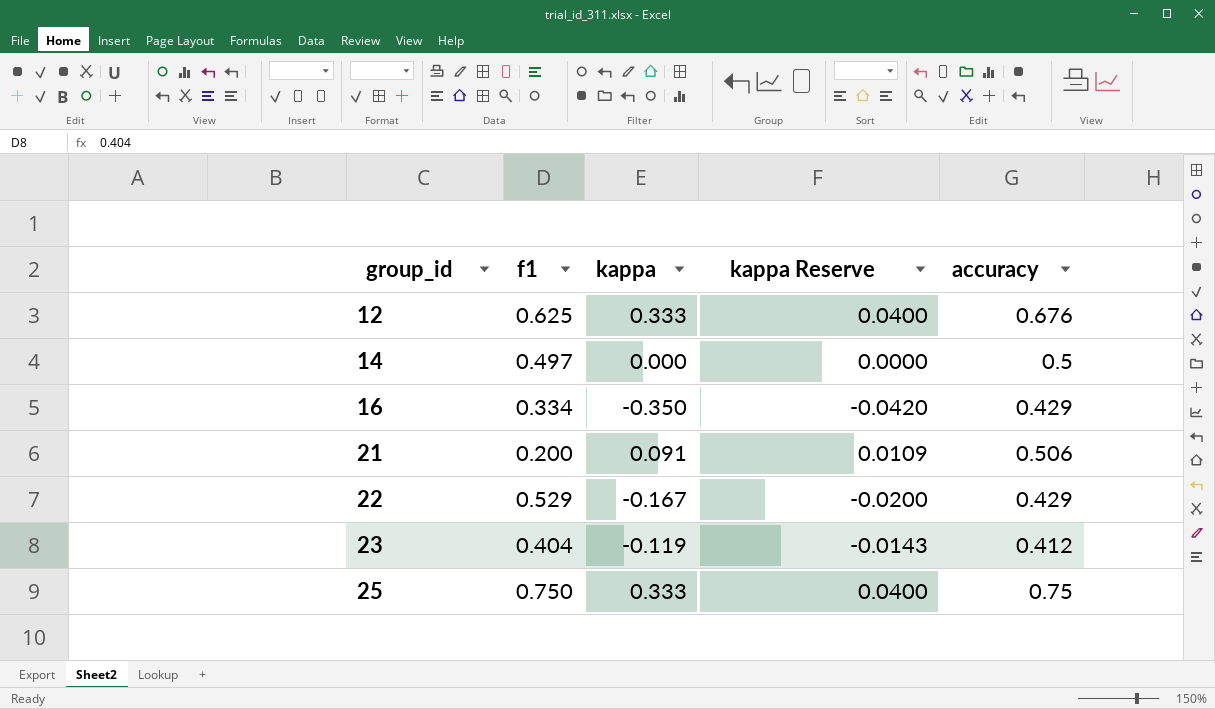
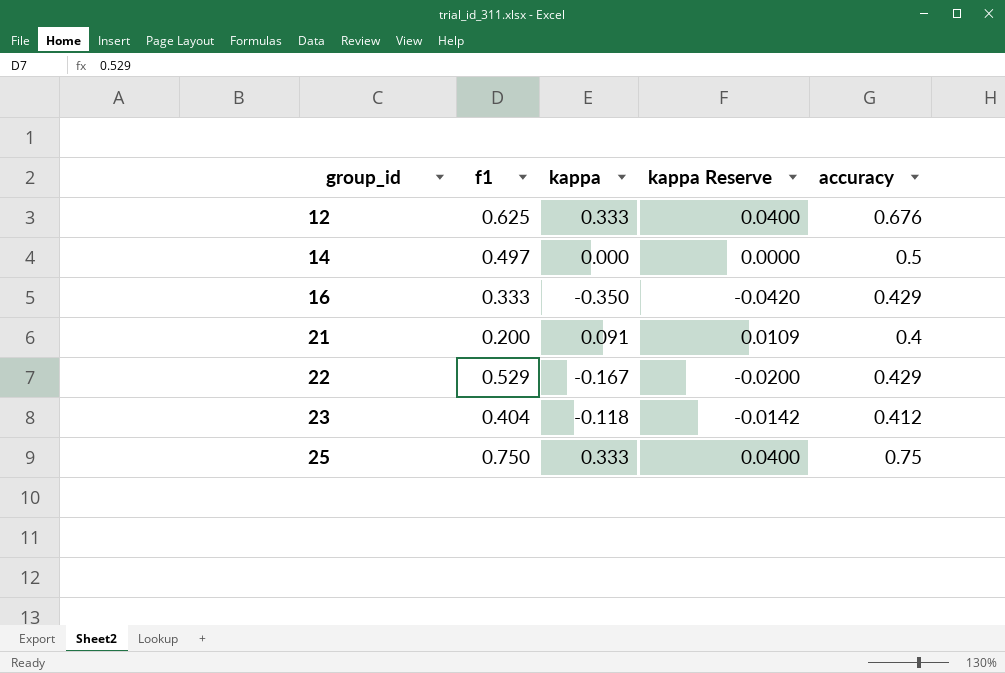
16 | f1: 0.334 -> 0.333
21 | accuracy: 0.506 -> 0.4
23 | kappa: -0.119 -> -0.118
23 | kappa Reserve: -0.0143 -> -0.0142

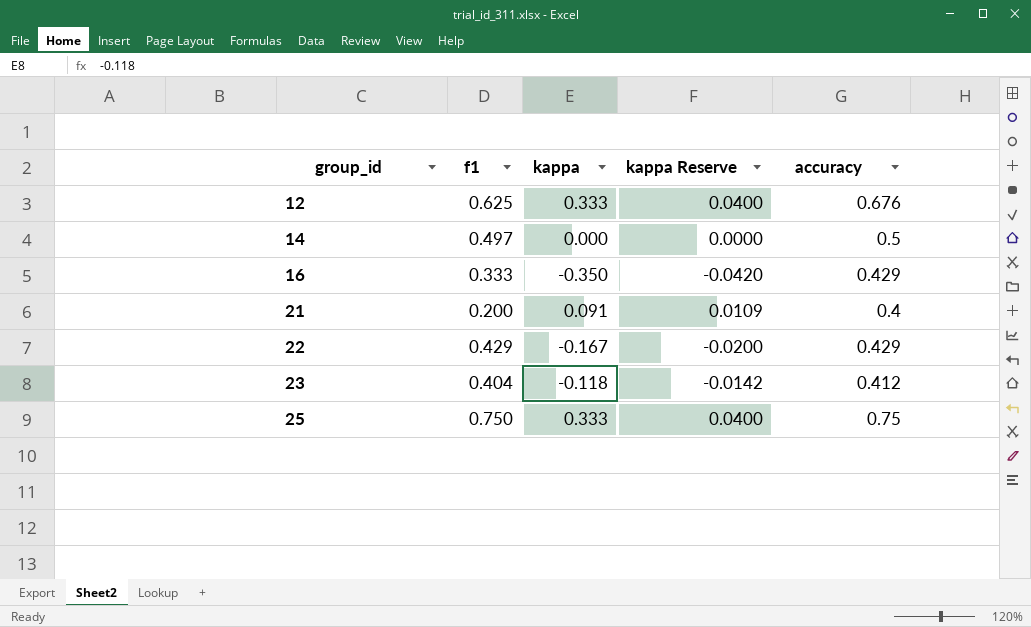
22 | f1: 0.529 -> 0.429

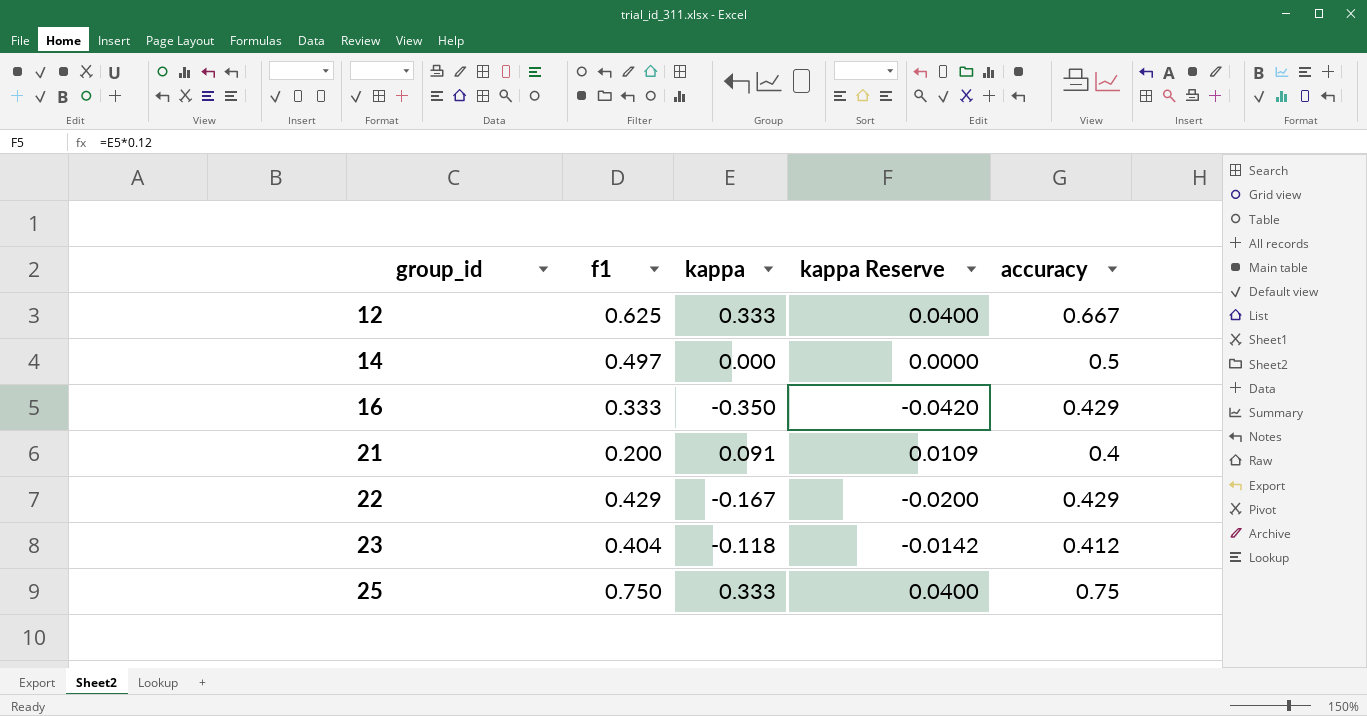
12 | accuracy: 0.676 -> 0.667

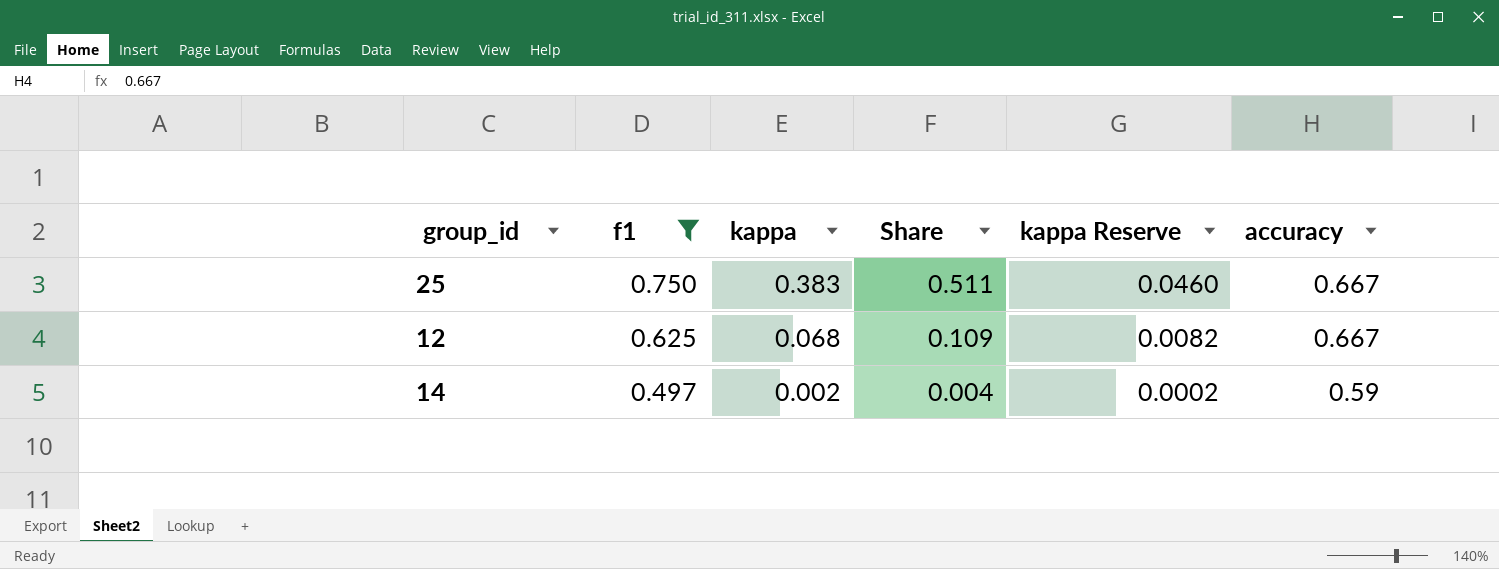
filter: none -> f1 >= 0.497
row order: group_id ascending -> f1 descending
column Share | formula: none -> [kappa] / [f1]
25 | kappa: 0.333 -> 0.383
25 | kappa Reserve: 0.0400 -> 0.0460
25 | accuracy: 0.75 -> 0.667
12 | kappa: 0.333 -> 0.068
12 | kappa Reserve: 0.0400 -> 0.0082
14 | kappa: 0.000 -> 0.002
14 | kappa Reserve: 0.0000 -> 0.0002
14 | accuracy: 0.5 -> 0.59

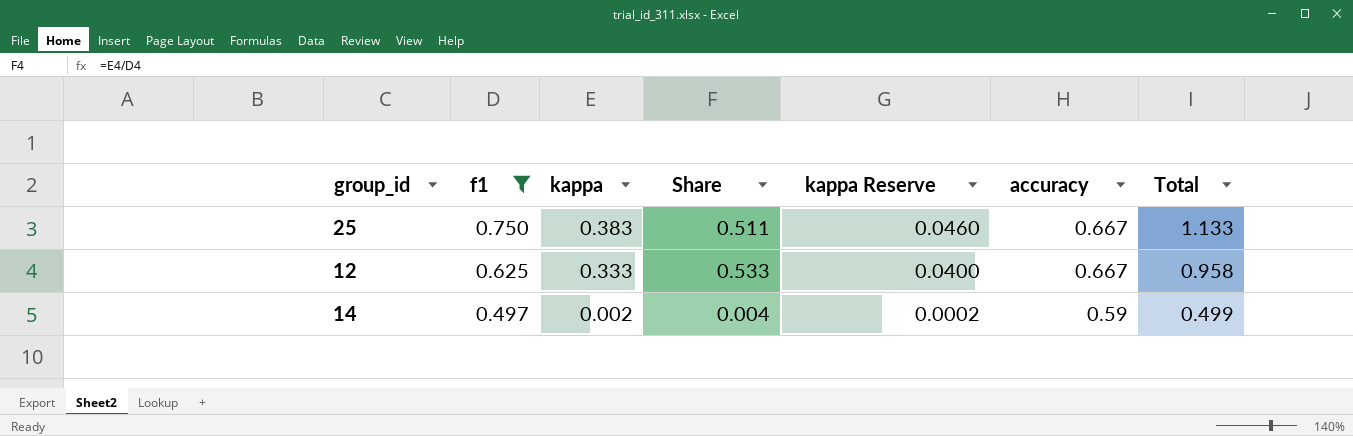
column Total | formula: none -> [f1] + [kappa]
12 | kappa: 0.068 -> 0.333
12 | Share: 0.109 -> 0.533
12 | kappa Reserve: 0.0082 -> 0.0400

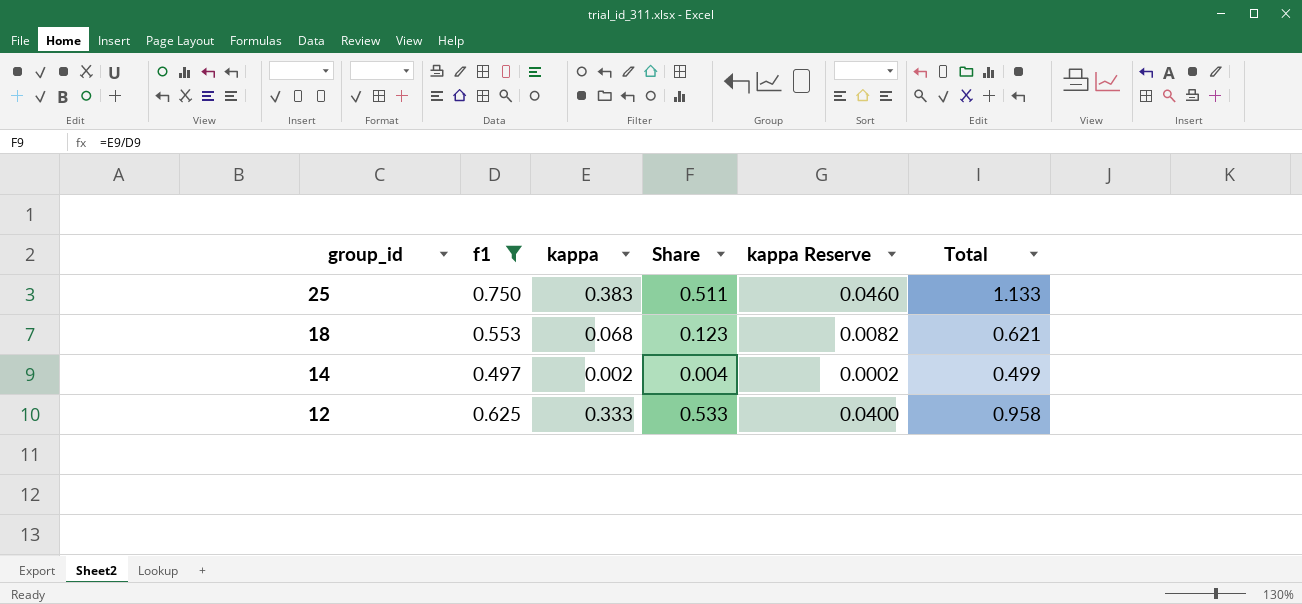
row order: f1 descending -> group_id descending
column accuracy | position: 6 -> none
row 18: none -> 0.553 | 0.068 | 0.123 | 0.0082 | 0.621

